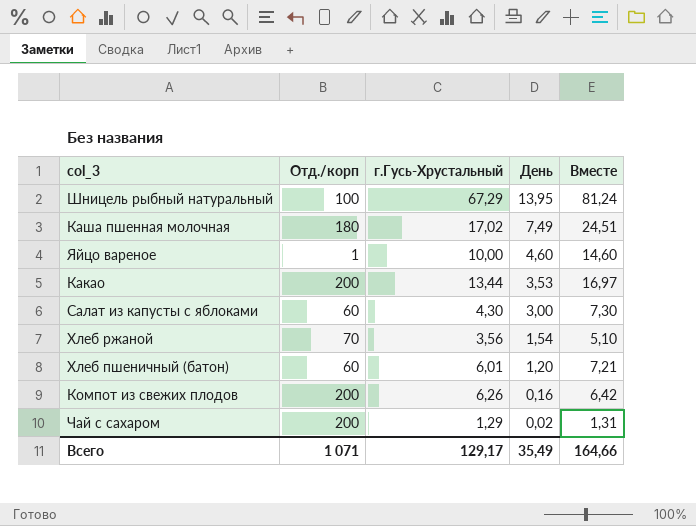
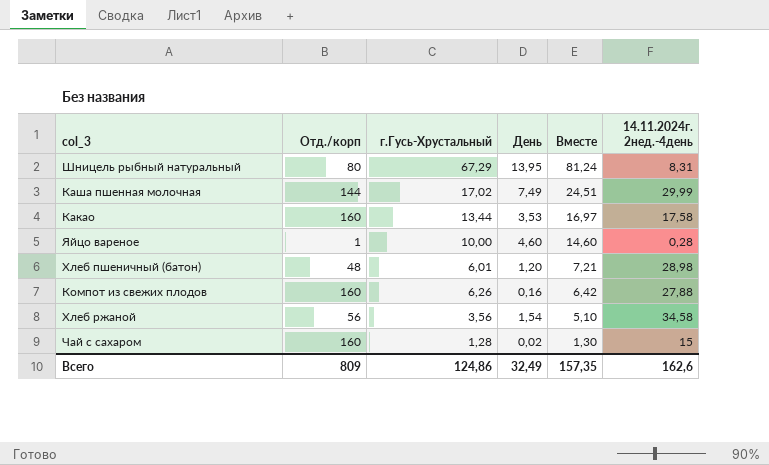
row order: День descending -> Вместе descending
column 14.11.2024г. 2нед.-4день | position: none -> 6
row Салат из капусты с яблоками: 60 | 4,30 | 3,00 | 7,30 -> none
Шницель рыбный натуральный | Отд./корп: 100 -> 80
Каша пшенная молочная | Отд./корп: 180 -> 144
Какао | Отд./корп: 200 -> 160
Хлеб пшеничный (батон) | Отд./корп: 60 -> 48
Компот из свежих плодов | Отд./корп: 200 -> 160
Хлеб ржаной | Отд./корп: 70 -> 56
Чай с сахаром | Отд./корп: 200 -> 160
Чай с сахаром | г.Гусь-Хрустальный: 1,29 -> 1,28
Чай с сахаром | Вместе: 1,31 -> 1,30
Всего | Отд./корп: 1 071 -> 809
Всего | г.Гусь-Хрустальный: 129,17 -> 124,86
Всего | День: 35,49 -> 32,49
Всего | Вместе: 164,66 -> 157,35

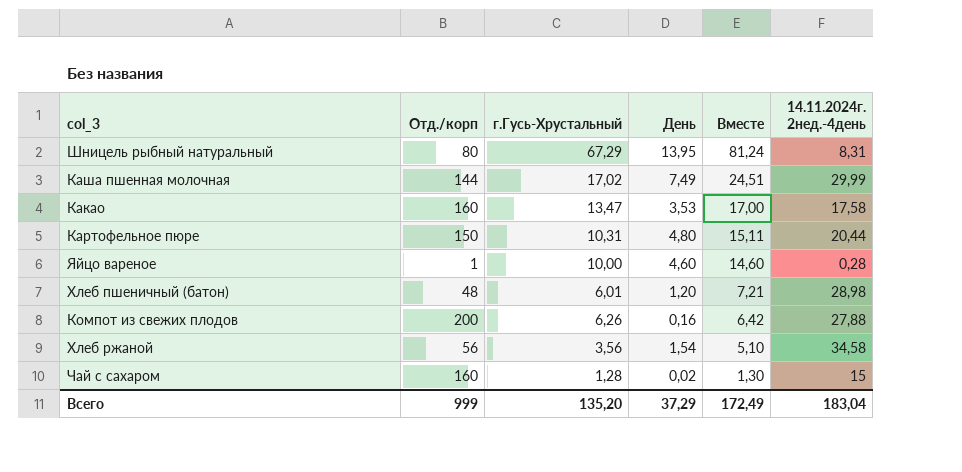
Какао | г.Гусь-Хрустальный: 13,44 -> 13,47
Какао | Вместе: 16,97 -> 17,00
row Картофельное пюре: none -> 150 | 10,31 | 4,80 | 15,11 | 20,44
Компот из свежих плодов | Отд./корп: 160 -> 200
Всего | Отд./корп: 809 -> 999
Всего | г.Гусь-Хрустальный: 124,86 -> 135,20
Всего | День: 32,49 -> 37,29
Всего | Вместе: 157,35 -> 172,49
Всего | 14.11.2024г. 2нед.-4день: 162,6 -> 183,04

